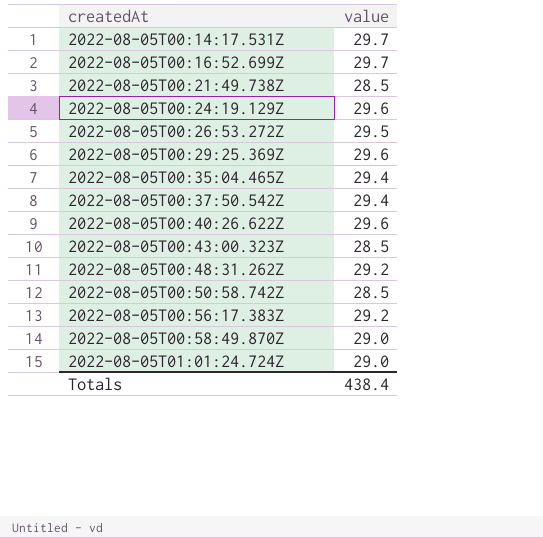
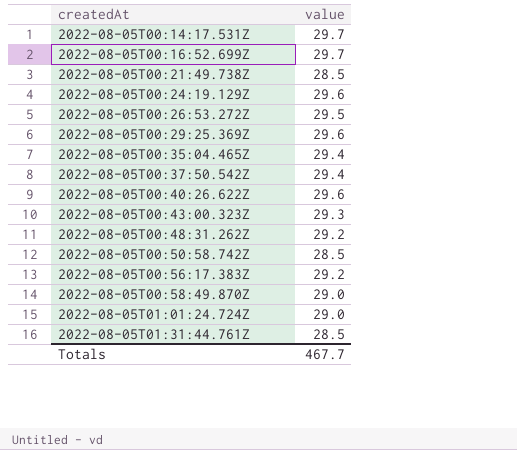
2022-08-05T00:43:00.323Z | value: 28.5 -> 29.3
row 2022-08-05T01:31:44.761Z: none -> 28.5
Totals | value: 438.4 -> 467.7

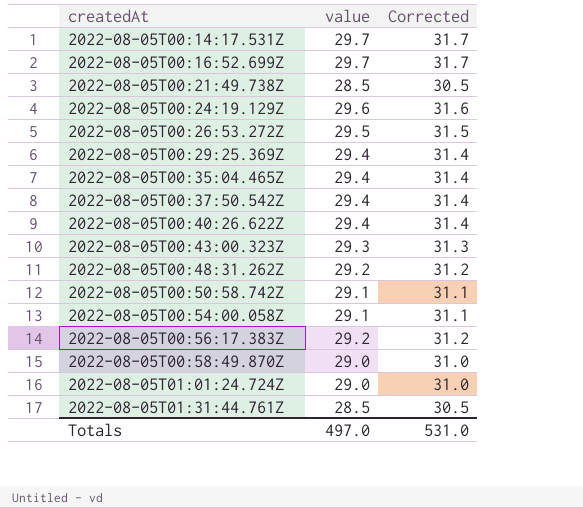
column Corrected | formula: none -> [value] + 2
2022-08-05T00:29:25.369Z | value: 29.6 -> 29.4
2022-08-05T00:40:26.622Z | value: 29.6 -> 29.4
2022-08-05T00:50:58.742Z | value: 28.5 -> 29.1
row 2022-08-05T00:54:00.058Z: none -> 29.1 | 31.1
Totals | value: 467.7 -> 497.0

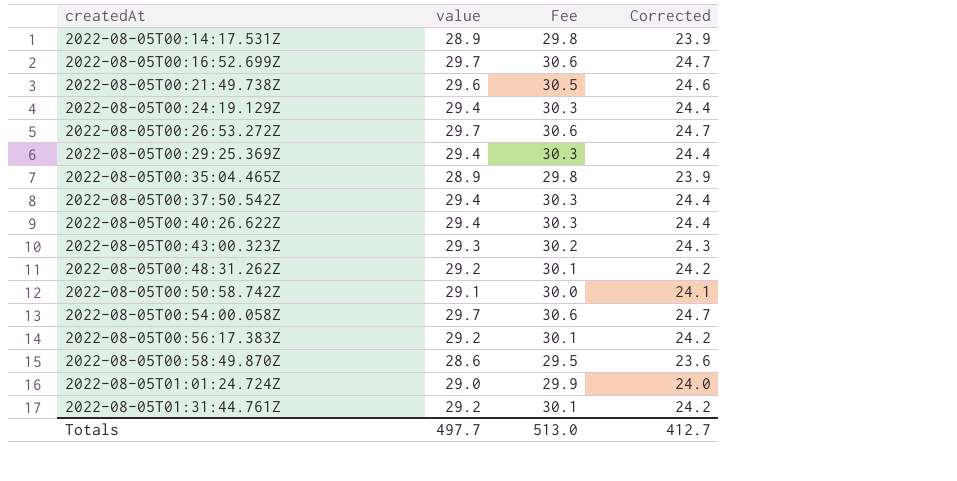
column Fee | formula: none -> [value] * 1.03
column Corrected | formula: [value] + 2 -> [value] - 5
2022-08-05T00:14:17.531Z | value: 29.7 -> 28.9
2022-08-05T00:21:49.738Z | value: 28.5 -> 29.6
2022-08-05T00:24:19.129Z | value: 29.6 -> 29.4
2022-08-05T00:26:53.272Z | value: 29.5 -> 29.7
2022-08-05T00:35:04.465Z | value: 29.4 -> 28.9
2022-08-05T00:54:00.058Z | value: 29.1 -> 29.7
2022-08-05T00:58:49.870Z | value: 29.0 -> 28.6
2022-08-05T01:31:44.761Z | value: 28.5 -> 29.2
Totals | value: 497.0 -> 497.7
Totals | Corrected: 531.0 -> 412.7

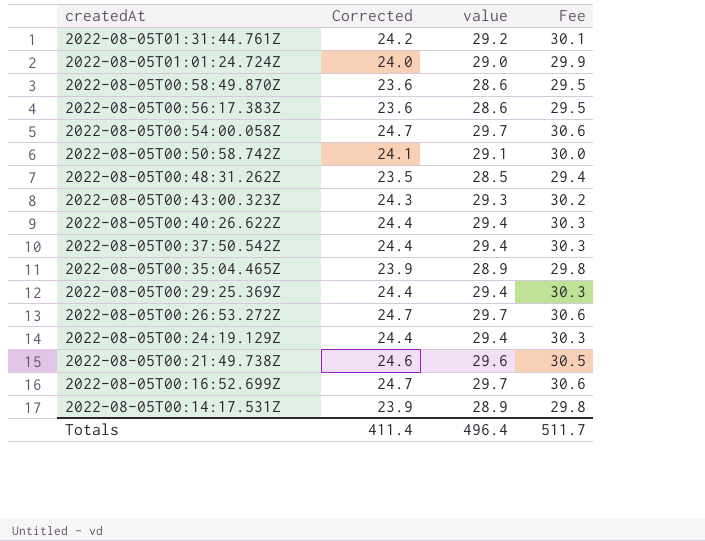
row order: createdAt ascending -> createdAt descending
column Corrected | position: 4 -> 2
2022-08-05T00:56:17.383Z | Corrected: 24.2 -> 23.6
2022-08-05T00:56:17.383Z | value: 29.2 -> 28.6
2022-08-05T00:56:17.383Z | Fee: 30.1 -> 29.5
2022-08-05T00:48:31.262Z | Corrected: 24.2 -> 23.5
2022-08-05T00:48:31.262Z | value: 29.2 -> 28.5
2022-08-05T00:48:31.262Z | Fee: 30.1 -> 29.4
Totals | Corrected: 412.7 -> 411.4
Totals | value: 497.7 -> 496.4
Totals | Fee: 513.0 -> 511.7

